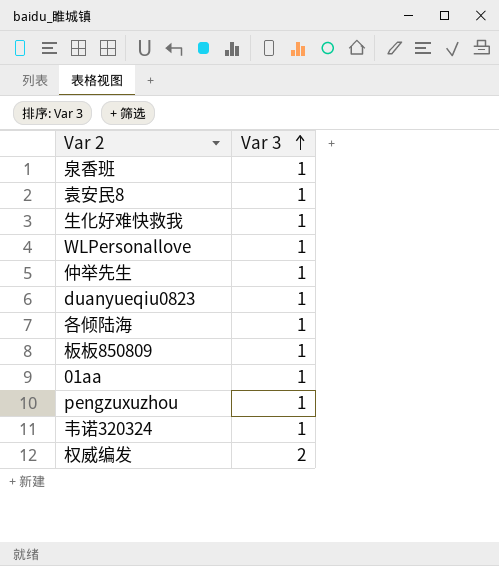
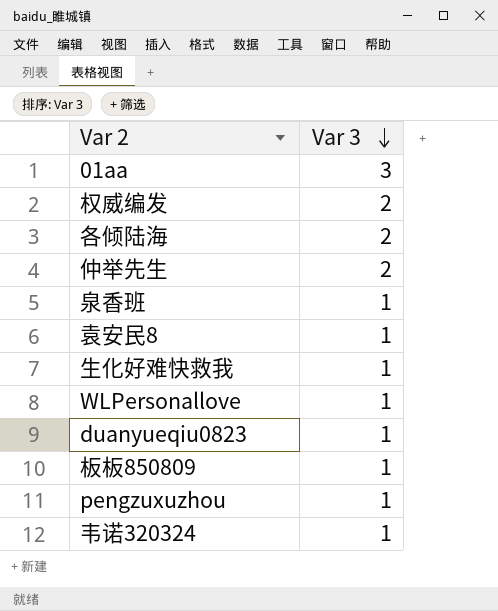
row order: Var 3 ascending -> Var 3 descending
01aa | Var 3: 1 -> 3
各倾陆海 | Var 3: 1 -> 2
仲举先生 | Var 3: 1 -> 2

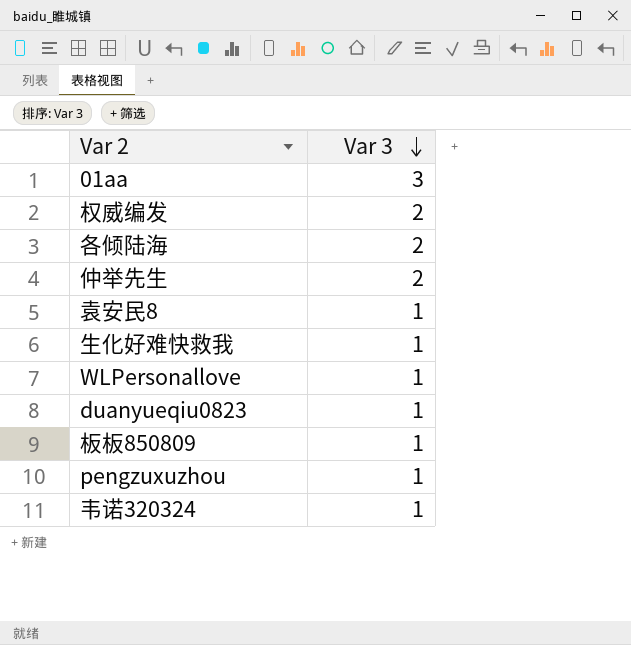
row 泉香班: 1 -> none

